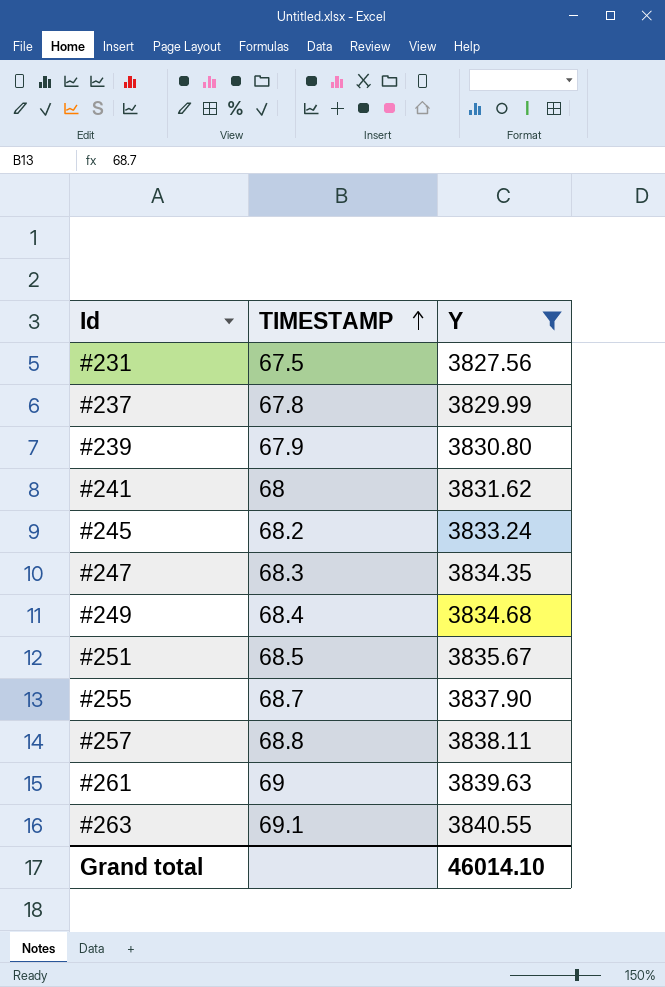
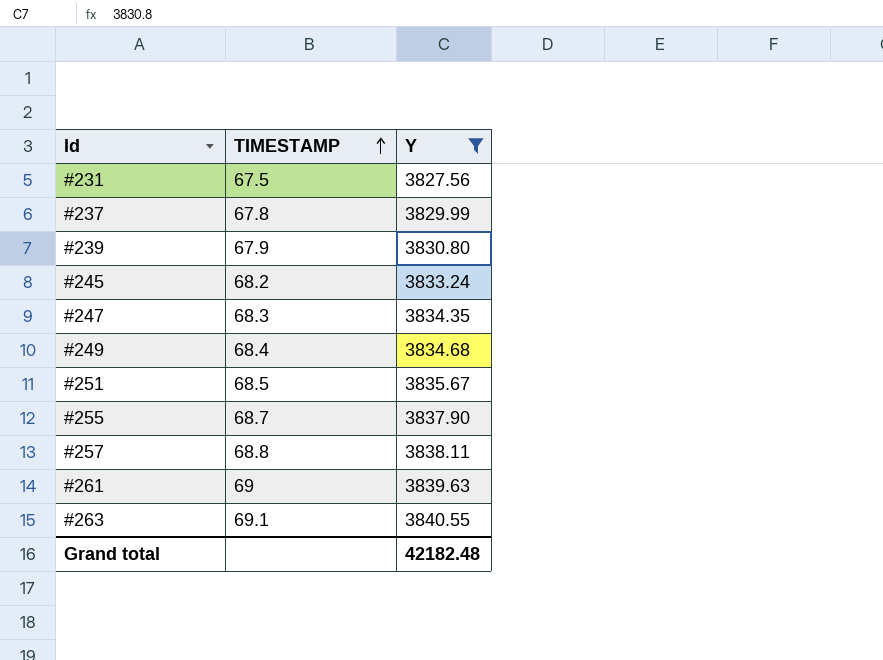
row #241: 68 | 3831.62 -> none
Grand total | Y: 46014.10 -> 42182.48

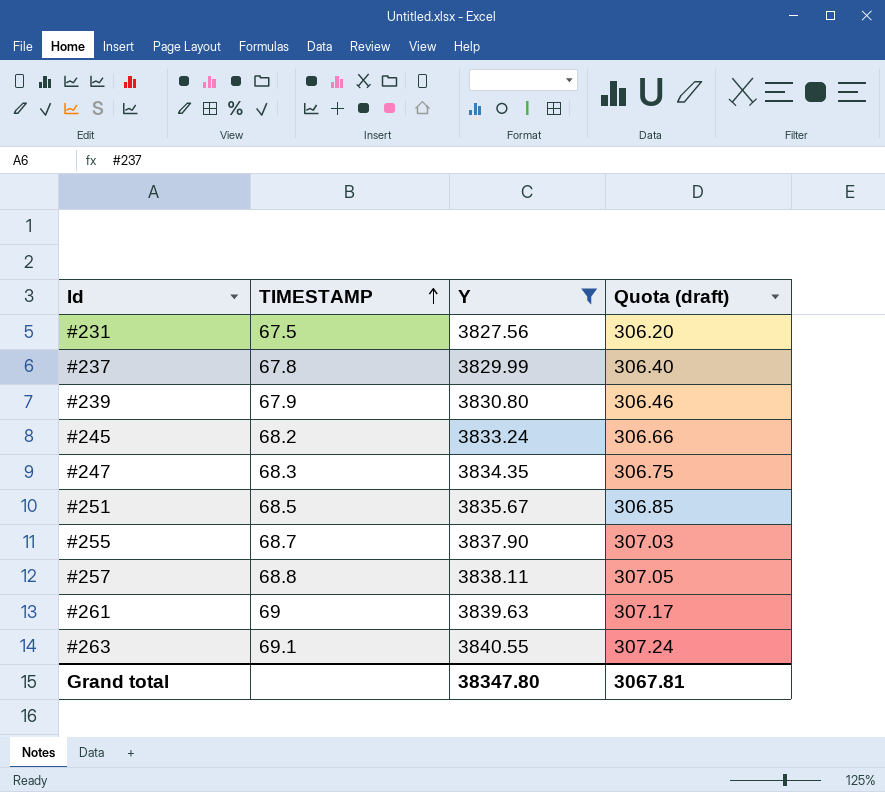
column Quota (draft) | formula: none -> [Y] * 0.08
row #249: 68.4 | 3834.68 -> none
Grand total | Y: 42182.48 -> 38347.80

